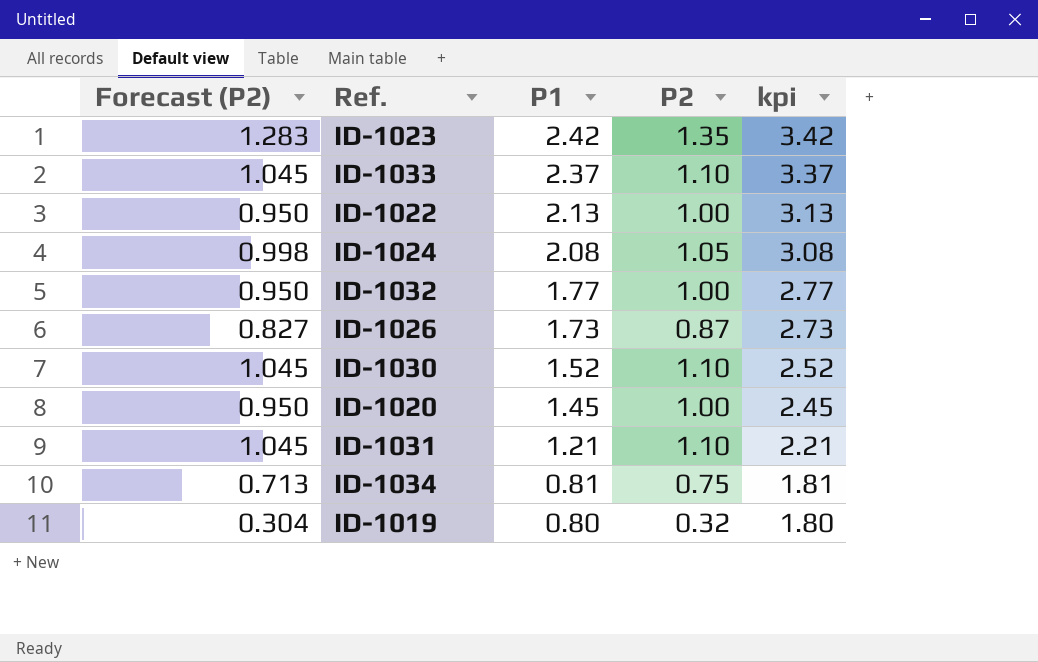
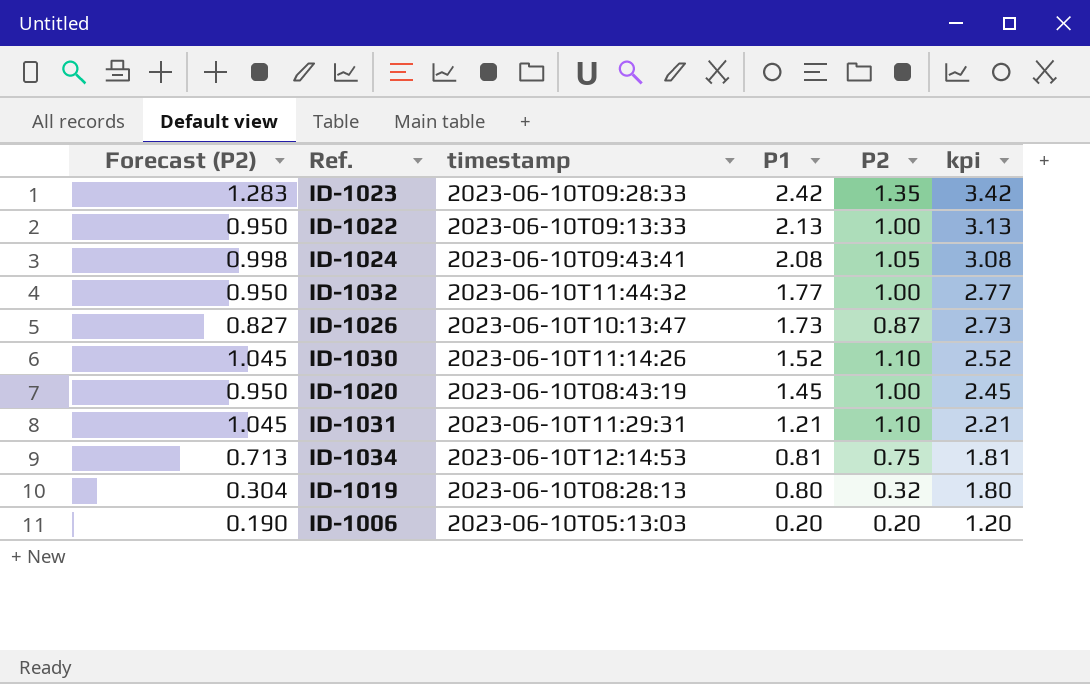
column timestamp | position: none -> 3
row ID-1033: 1.045 | 2.37 | 1.10 | 3.37 -> none
row ID-1006: none -> 0.190 | 2023-06-10T05:13:03 | 0.20 | 0.20 | 1.20

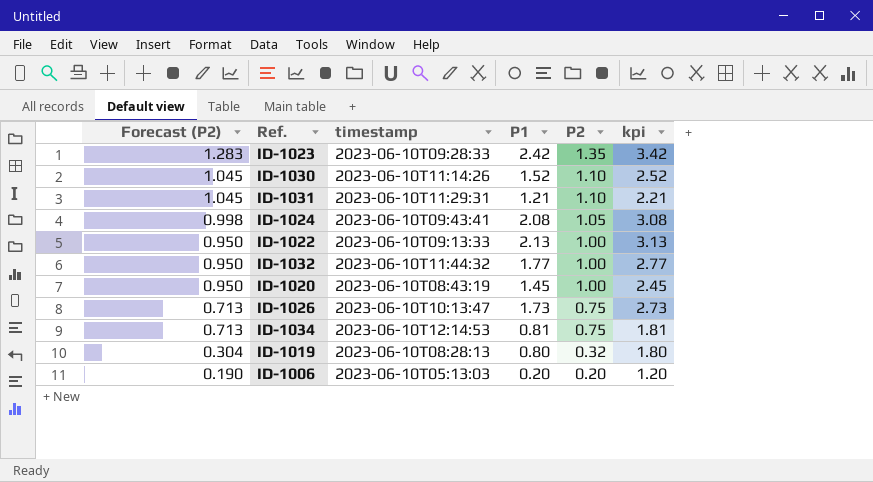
row order: P1 descending -> Forecast (P2) descending
ID-1026 | Forecast (P2): 0.827 -> 0.713
ID-1026 | P2: 0.87 -> 0.75

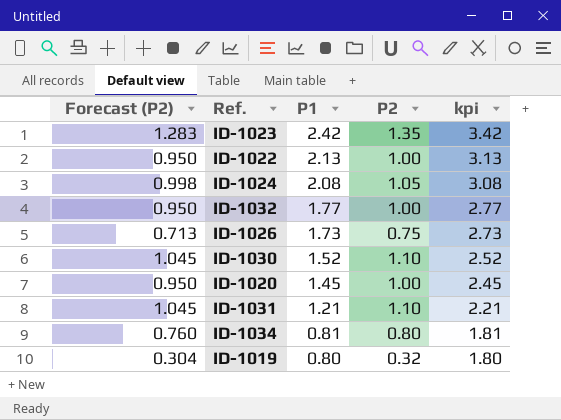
row order: Forecast (P2) descending -> P1 descending
column timestamp | position: 3 -> none
row ID-1006: 0.190 | 2023-06-10T05:13:03 | 0.20 | 0.20 | 1.20 -> none
ID-1034 | Forecast (P2): 0.713 -> 0.760
ID-1034 | P2: 0.75 -> 0.80

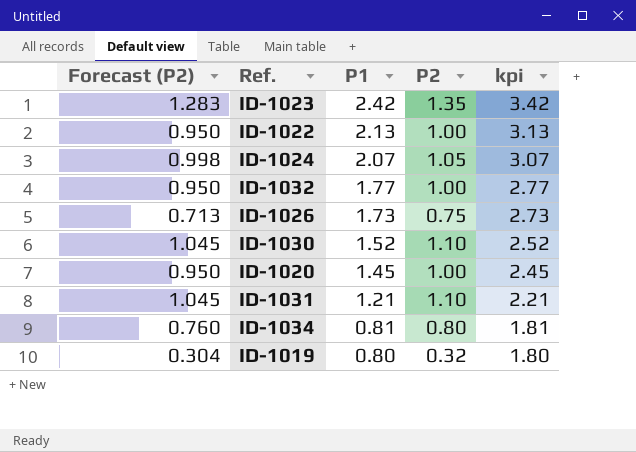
ID-1024 | P1: 2.08 -> 2.07
ID-1024 | kpi: 3.08 -> 3.07

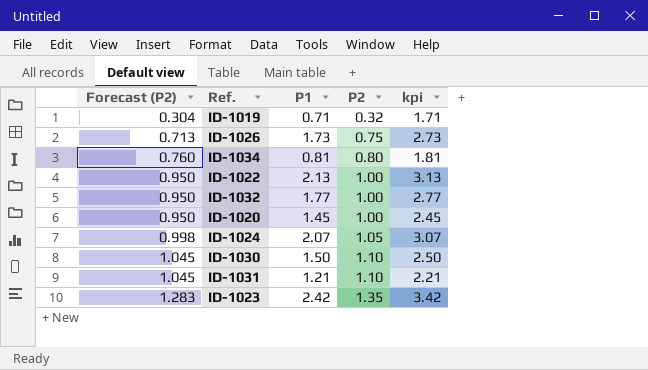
row order: P1 descending -> Forecast (P2) ascending
ID-1019 | P1: 0.80 -> 0.71
ID-1019 | kpi: 1.80 -> 1.71
ID-1030 | P1: 1.52 -> 1.50
ID-1030 | kpi: 2.52 -> 2.50

